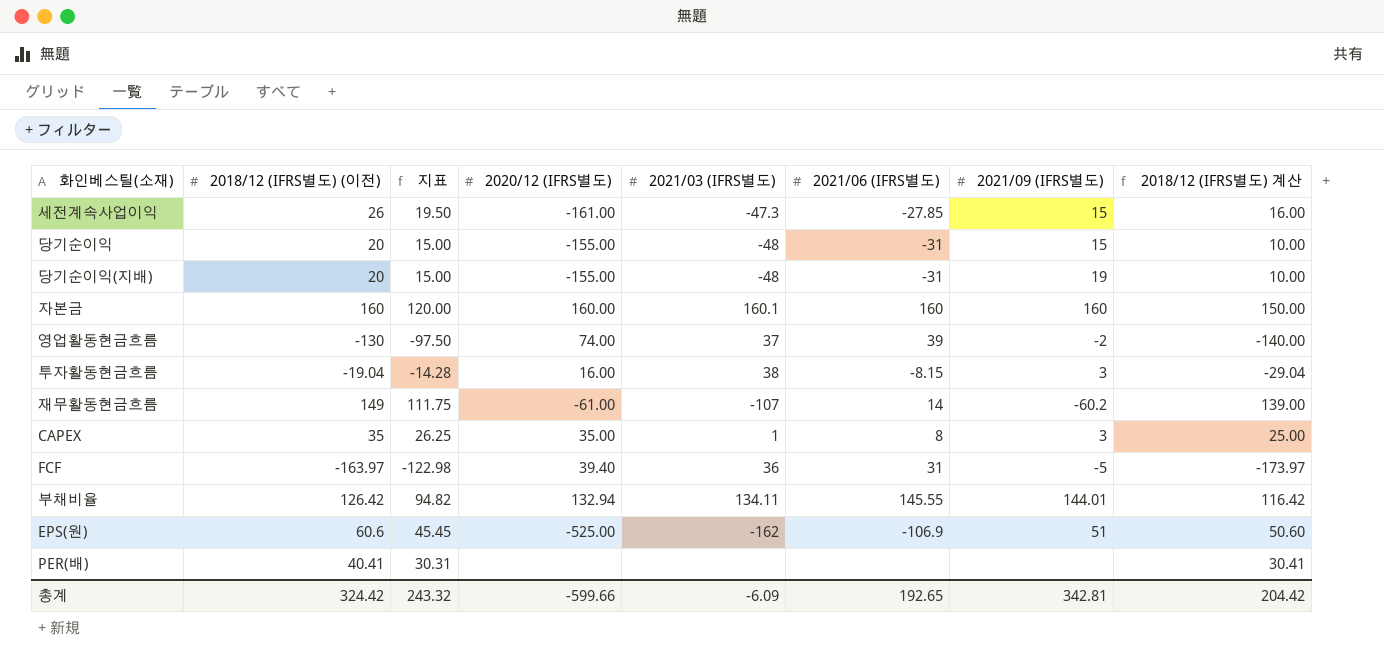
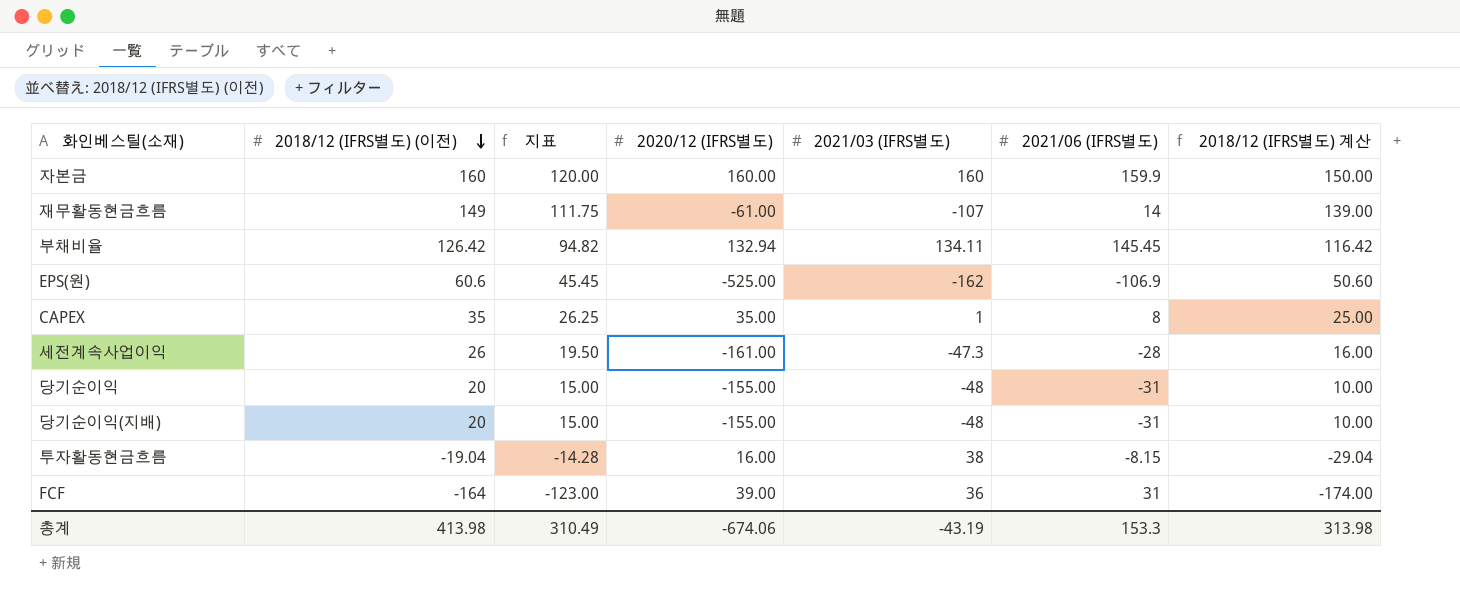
row order: none -> 2018/12 (IFRS별도) (이전) descending
column 2021/09 (IFRS별도) | position: 7 -> none
row 영업활동현금흐름: -130 | -97.50 | 74.00 | 37 | 39 | -2 | -140.00 -> none
row PER(배): 40.41 | 30.31 | none | none | none | none | 30.41 -> none
자본금 | 2021/03 (IFRS별도): 160.1 -> 160
자본금 | 2021/06 (IFRS별도): 160 -> 159.9
부채비율 | 2021/06 (IFRS별도): 145.55 -> 145.45
세전계속사업이익 | 2021/06 (IFRS별도): -27.85 -> -28
FCF | 2018/12 (IFRS별도) (이전): -163.97 -> -164
FCF | 지표: -122.98 -> -123.00
FCF | 2020/12 (IFRS별도): 39.40 -> 39.00
FCF | 2018/12 (IFRS별도) 계산: -173.97 -> -174.00
총계 | 2018/12 (IFRS별도) (이전): 324.42 -> 413.98
총계 | 지표: 243.32 -> 310.49
총계 | 2020/12 (IFRS별도): -599.66 -> -674.06
총계 | 2021/03 (IFRS별도): -6.09 -> -43.19
총계 | 2021/06 (IFRS별도): 192.65 -> 153.3
총계 | 2018/12 (IFRS별도) 계산: 204.42 -> 313.98

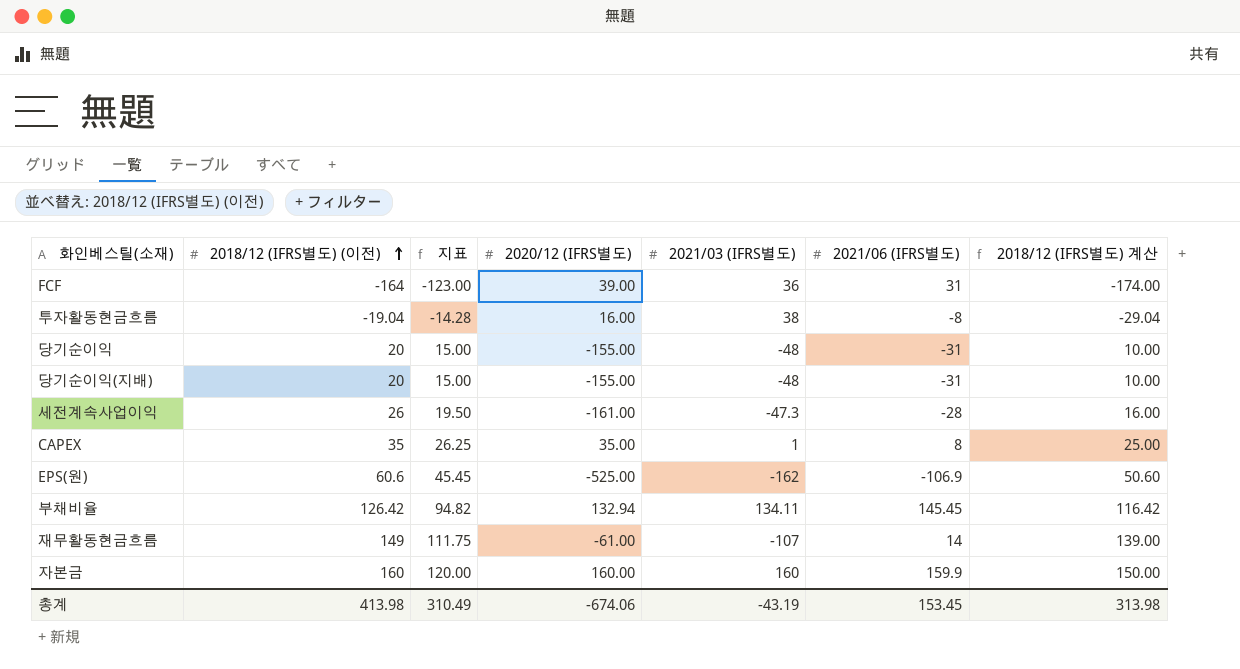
row order: 2018/12 (IFRS별도) (이전) descending -> 2018/12 (IFRS별도) (이전) ascending
투자활동현금흐름 | 2021/06 (IFRS별도): -8.15 -> -8
총계 | 2021/06 (IFRS별도): 153.3 -> 153.45

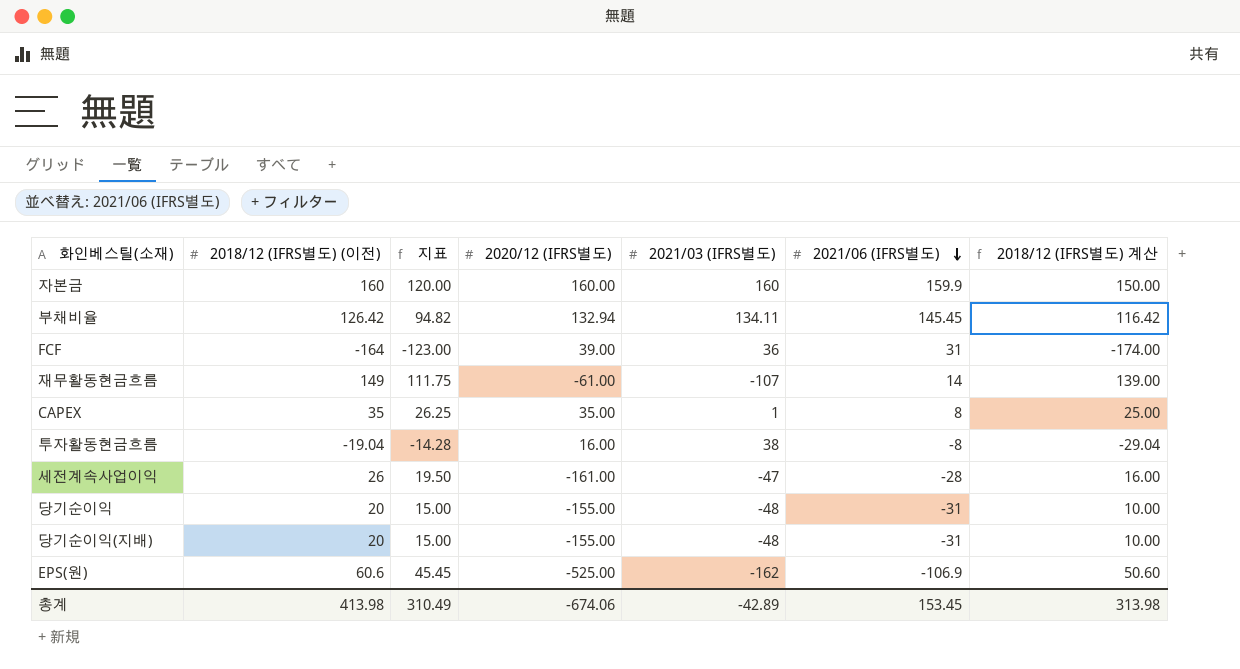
row order: 2018/12 (IFRS별도) (이전) ascending -> 2021/06 (IFRS별도) descending
세전계속사업이익 | 2021/03 (IFRS별도): -47.3 -> -47
총계 | 2021/03 (IFRS별도): -43.19 -> -42.89

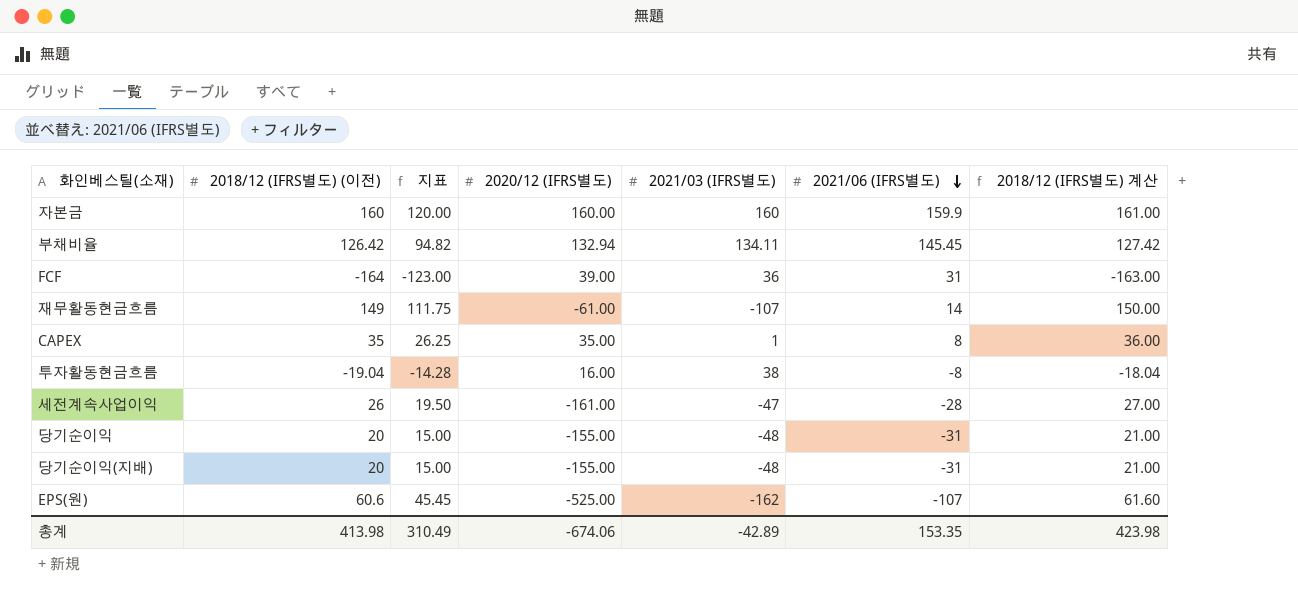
column 2018/12 (IFRS별도) 계산 | formula: [2018/12 (IFRS별도) (이전)] - 10 -> [2018/12 (IFRS별도) (이전)] + 1
EPS(원) | 2021/06 (IFRS별도): -106.9 -> -107
총계 | 2021/06 (IFRS별도): 153.45 -> 153.35
총계 | 2018/12 (IFRS별도) 계산: 313.98 -> 423.98

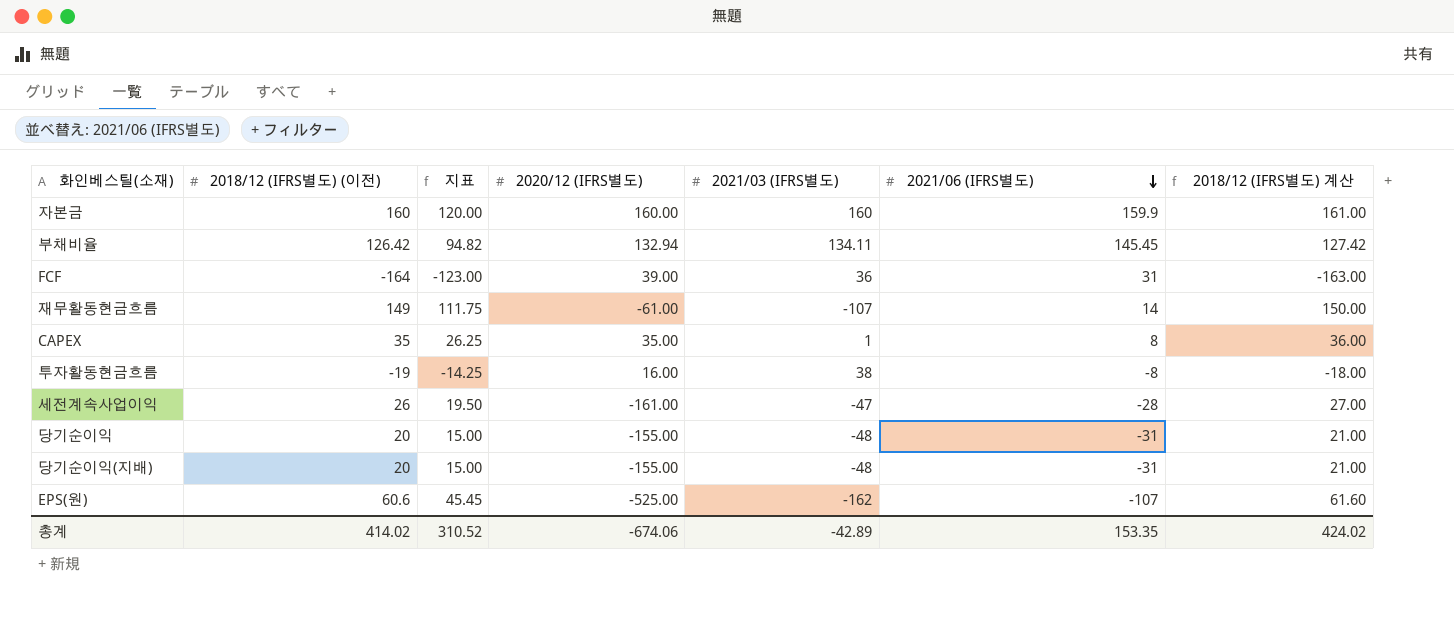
투자활동현금흐름 | 2018/12 (IFRS별도) (이전): -19.04 -> -19
투자활동현금흐름 | 지표: -14.28 -> -14.25
투자활동현금흐름 | 2018/12 (IFRS별도) 계산: -18.04 -> -18.00
총계 | 2018/12 (IFRS별도) (이전): 413.98 -> 414.02
총계 | 지표: 310.49 -> 310.52
총계 | 2018/12 (IFRS별도) 계산: 423.98 -> 424.02

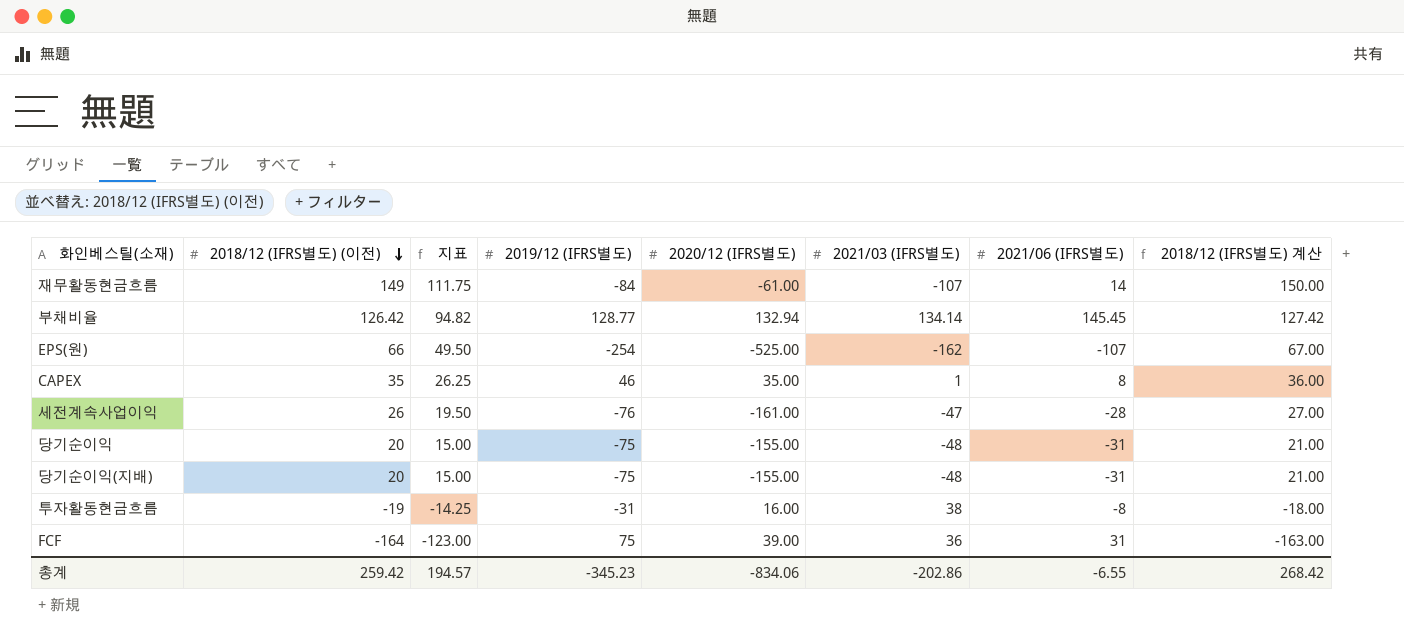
row order: 2021/06 (IFRS별도) descending -> 2018/12 (IFRS별도) (이전) descending
column 2019/12 (IFRS별도) | position: none -> 4
row 자본금: 160 | 120.00 | 160.00 | 160 | 159.9 | 161.00 -> none
부채비율 | 2021/03 (IFRS별도): 134.11 -> 134.14
EPS(원) | 2018/12 (IFRS별도) (이전): 60.6 -> 66
EPS(원) | 지표: 45.45 -> 49.50
EPS(원) | 2018/12 (IFRS별도) 계산: 61.60 -> 67.00
총계 | 2018/12 (IFRS별도) (이전): 414.02 -> 259.42
총계 | 지표: 310.52 -> 194.57
총계 | 2020/12 (IFRS별도): -674.06 -> -834.06
총계 | 2021/03 (IFRS별도): -42.89 -> -202.86
총계 | 2021/06 (IFRS별도): 153.35 -> -6.55
총계 | 2018/12 (IFRS별도) 계산: 424.02 -> 268.42

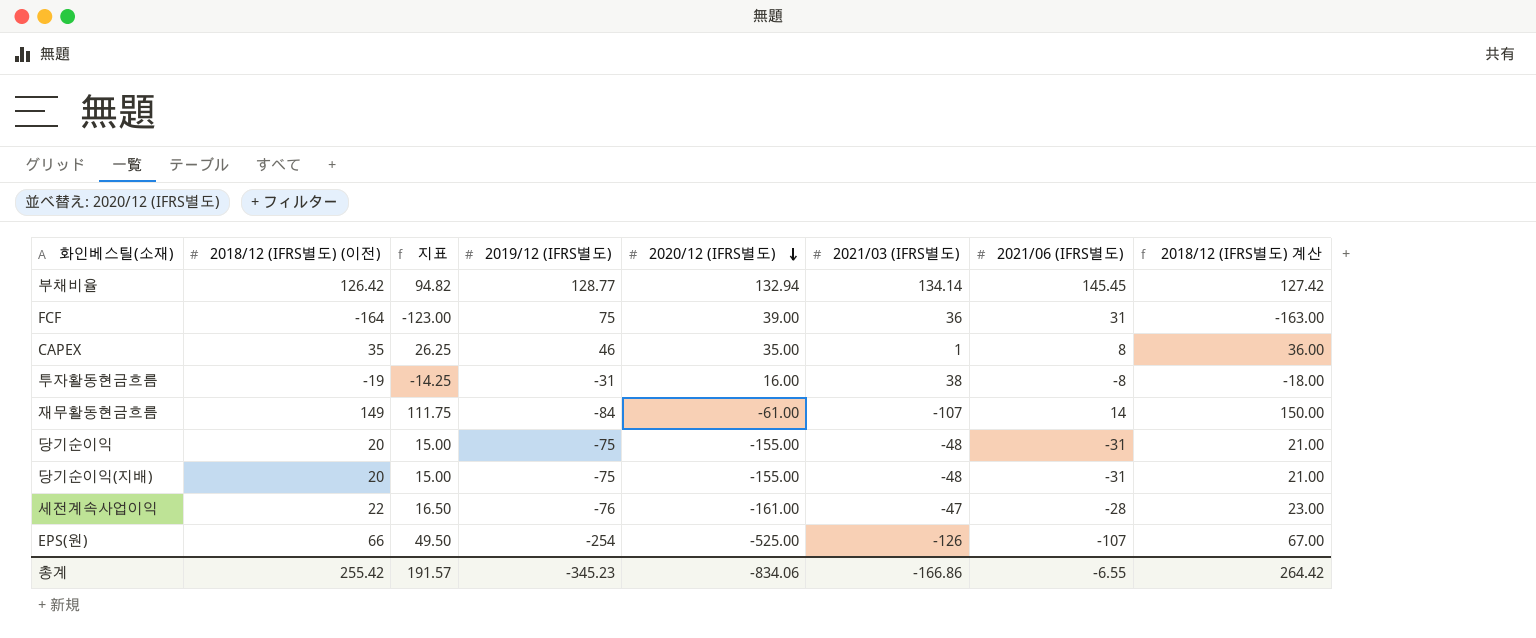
row order: 2018/12 (IFRS별도) (이전) descending -> 2020/12 (IFRS별도) descending
세전계속사업이익 | 2018/12 (IFRS별도) (이전): 26 -> 22
세전계속사업이익 | 지표: 19.50 -> 16.50
세전계속사업이익 | 2018/12 (IFRS별도) 계산: 27.00 -> 23.00
EPS(원) | 2021/03 (IFRS별도): -162 -> -126
총계 | 2018/12 (IFRS별도) (이전): 259.42 -> 255.42
총계 | 지표: 194.57 -> 191.57
총계 | 2021/03 (IFRS별도): -202.86 -> -166.86
총계 | 2018/12 (IFRS별도) 계산: 268.42 -> 264.42

